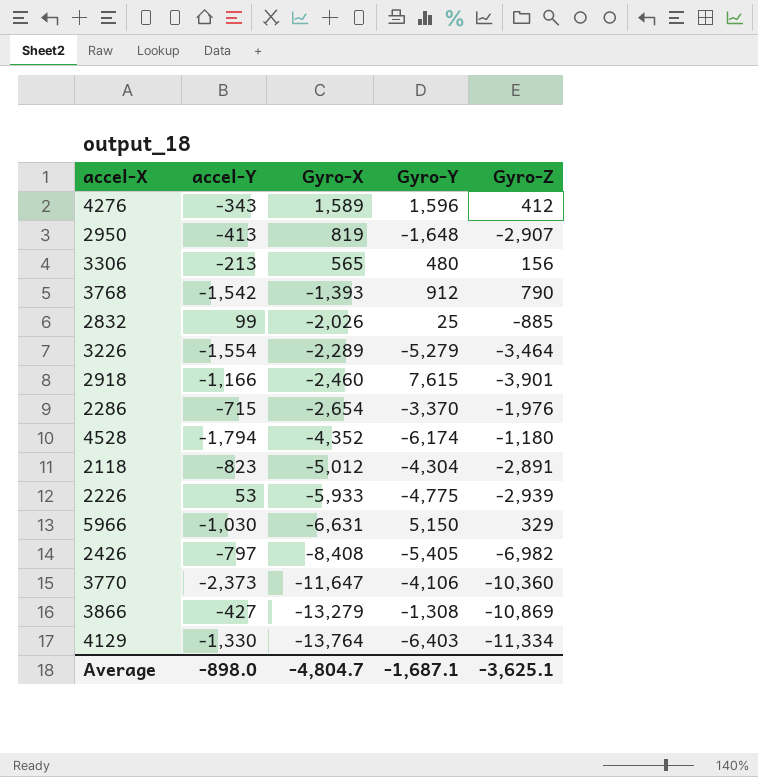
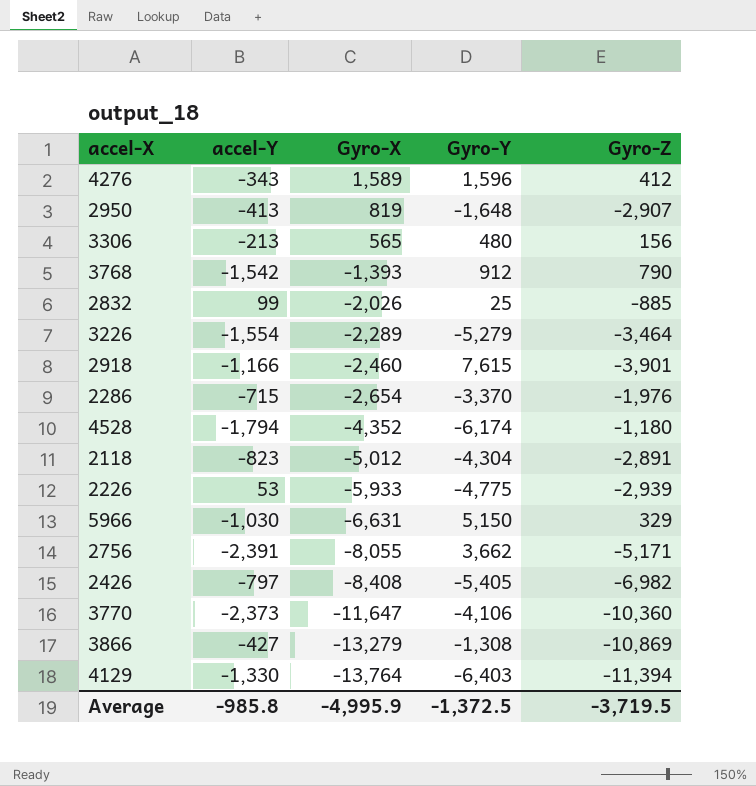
row 2756: none -> -2,391 | -8,055 | 3,662 | -5,171
4129 | Gyro-Z: -11,334 -> -11,394
Average | accel-Y: -898.0 -> -985.8
Average | Gyro-X: -4,804.7 -> -4,995.9
Average | Gyro-Y: -1,687.1 -> -1,372.5
Average | Gyro-Z: -3,625.1 -> -3,719.5

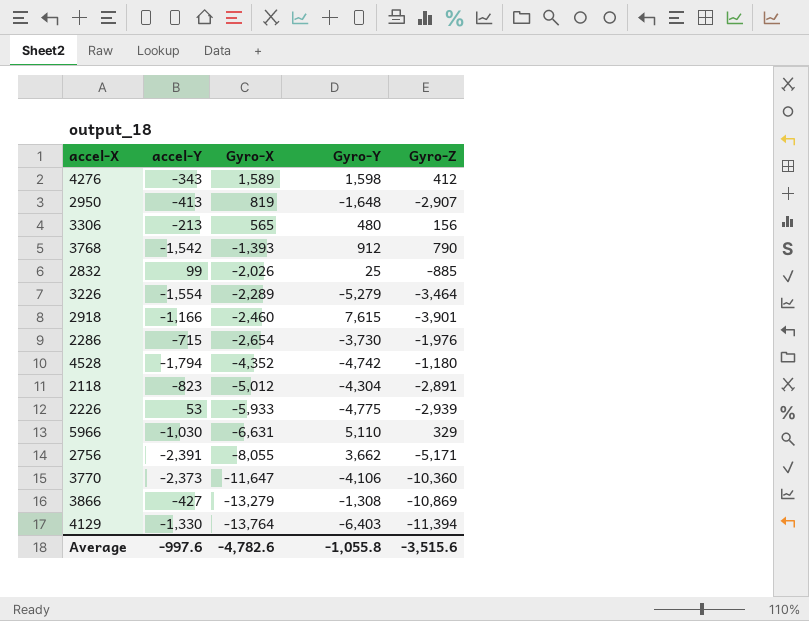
row 2426: -797 | -8,408 | -5,405 | -6,982 -> none
4276 | Gyro-Y: 1,596 -> 1,598
2286 | Gyro-Y: -3,370 -> -3,730
4528 | Gyro-Y: -6,174 -> -4,742
5966 | Gyro-Y: 5,150 -> 5,110
Average | accel-Y: -985.8 -> -997.6
Average | Gyro-X: -4,995.9 -> -4,782.6
Average | Gyro-Y: -1,372.5 -> -1,055.8
Average | Gyro-Z: -3,719.5 -> -3,515.6

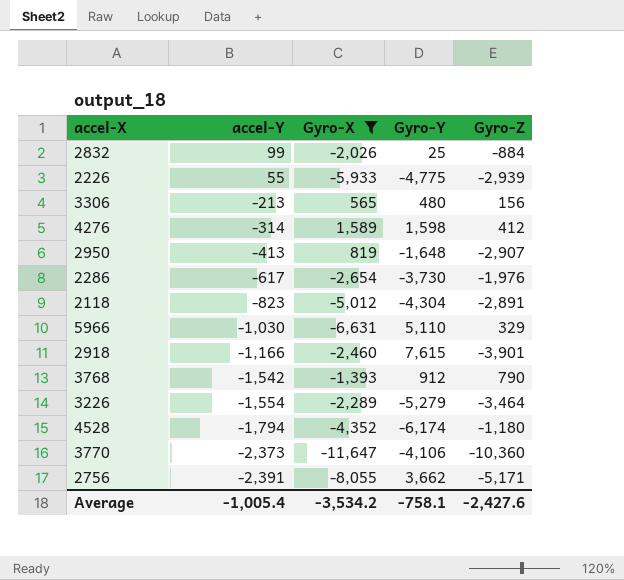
filter: none -> Gyro-X >= -11,647
row order: Gyro-X descending -> accel-Y descending
2832 | Gyro-Z: -885 -> -884
2226 | accel-Y: 53 -> 55
4276 | accel-Y: -343 -> -314
2286 | accel-Y: -715 -> -617
4528 | Gyro-Y: -4,742 -> -6,174
Average | accel-Y: -997.6 -> -1,005.4
Average | Gyro-X: -4,782.6 -> -3,534.2
Average | Gyro-Y: -1,055.8 -> -758.1
Average | Gyro-Z: -3,515.6 -> -2,427.6

